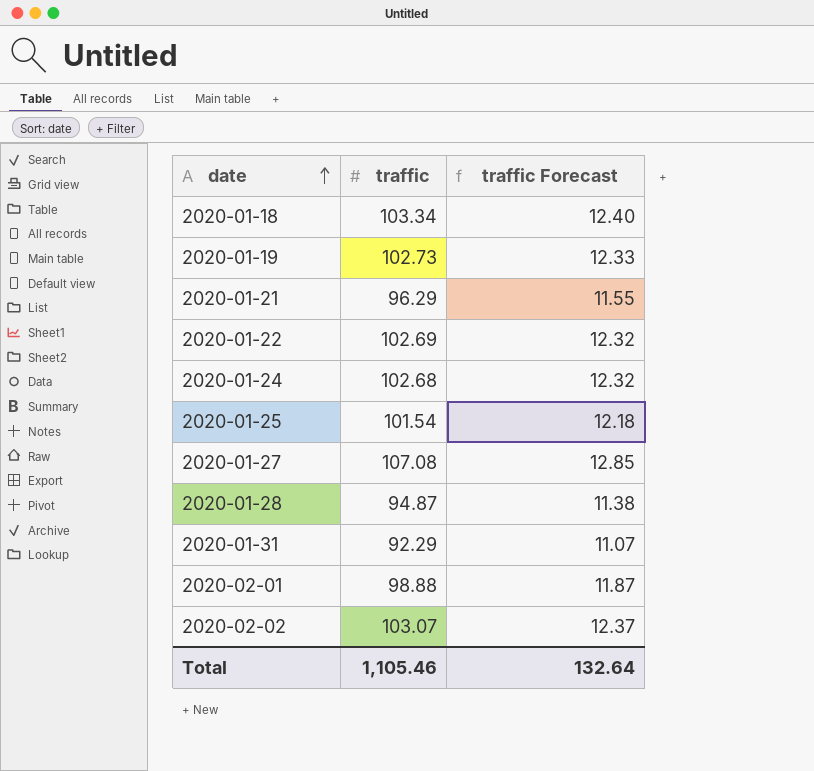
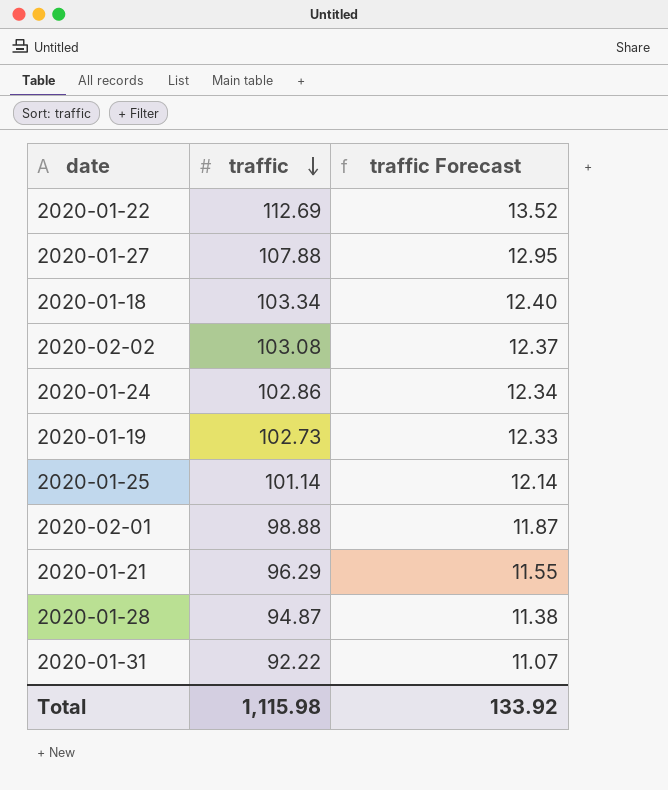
row order: date ascending -> traffic descending
2020-01-22 | traffic: 102.69 -> 112.69
2020-01-22 | traffic Forecast: 12.32 -> 13.52
2020-01-27 | traffic: 107.08 -> 107.88
2020-01-27 | traffic Forecast: 12.85 -> 12.95
2020-02-02 | traffic: 103.07 -> 103.08
2020-01-24 | traffic: 102.68 -> 102.86
2020-01-24 | traffic Forecast: 12.32 -> 12.34
2020-01-25 | traffic: 101.54 -> 101.14
2020-01-25 | traffic Forecast: 12.18 -> 12.14
2020-01-31 | traffic: 92.29 -> 92.22
Total | traffic: 1,105.46 -> 1,115.98
Total | traffic Forecast: 132.64 -> 133.92

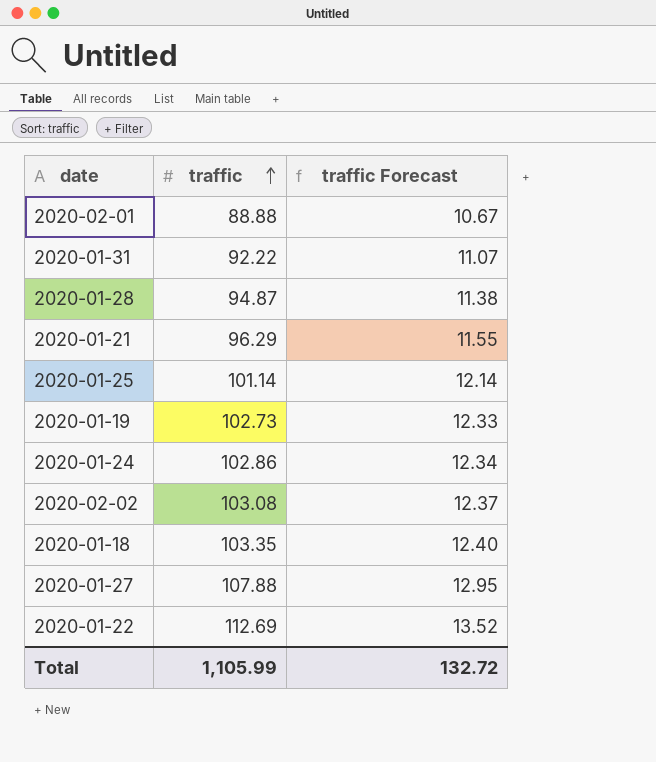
row order: traffic descending -> traffic ascending
2020-02-01 | traffic: 98.88 -> 88.88
2020-02-01 | traffic Forecast: 11.87 -> 10.67
2020-01-18 | traffic: 103.34 -> 103.35
Total | traffic: 1,115.98 -> 1,105.99
Total | traffic Forecast: 133.92 -> 132.72

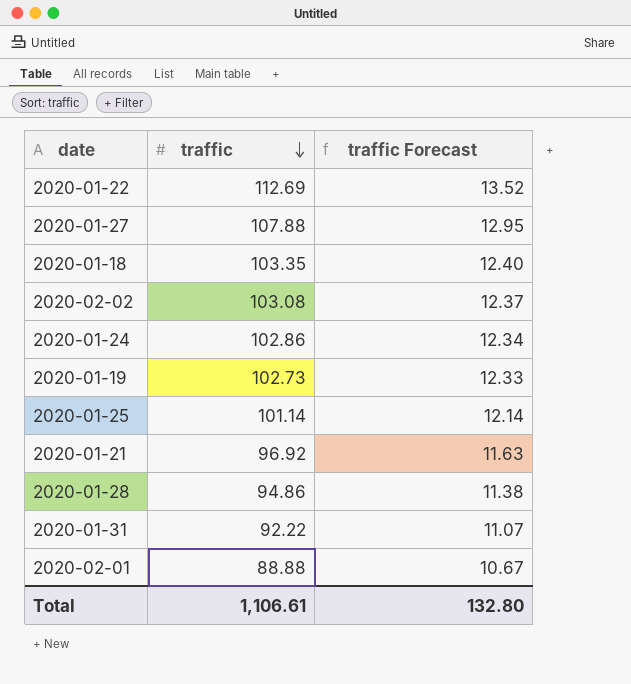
row order: traffic ascending -> traffic descending
2020-01-21 | traffic: 96.29 -> 96.92
2020-01-21 | traffic Forecast: 11.55 -> 11.63
2020-01-28 | traffic: 94.87 -> 94.86
Total | traffic: 1,105.99 -> 1,106.61
Total | traffic Forecast: 132.72 -> 132.80

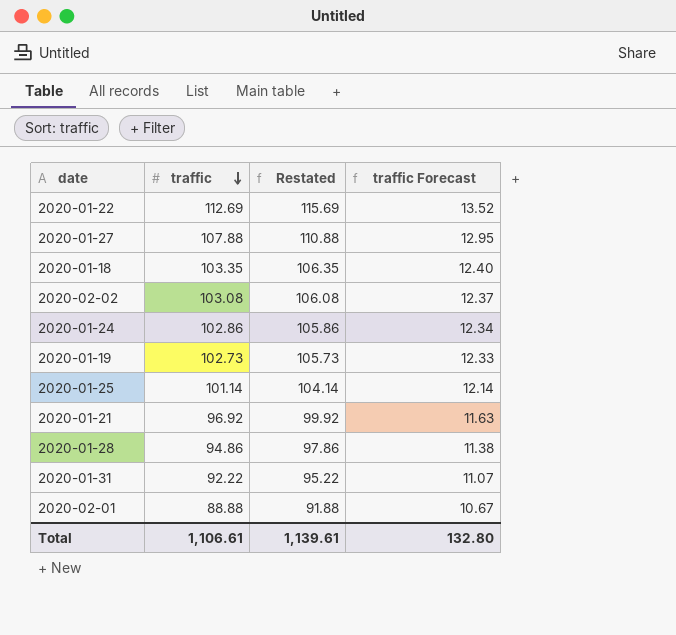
column Restated | formula: none -> [traffic] + 3

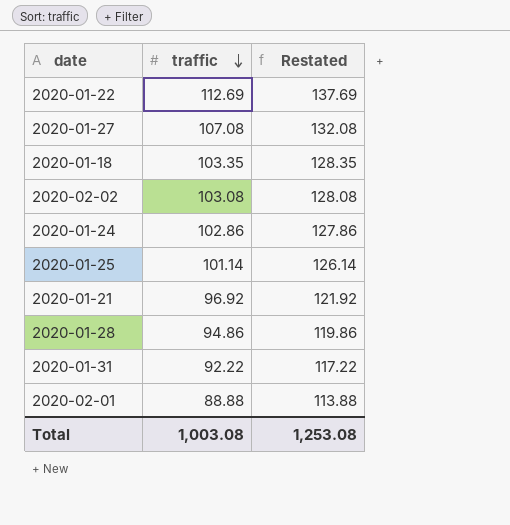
column traffic Forecast | formula: [traffic] * 0.12 -> none
column Restated | formula: [traffic] + 3 -> [traffic] + 25
row 2020-01-19: 102.73 | 105.73 | 12.33 -> none
2020-01-27 | traffic: 107.88 -> 107.08
Total | traffic: 1,106.61 -> 1,003.08
Total | Restated: 1,139.61 -> 1,253.08

